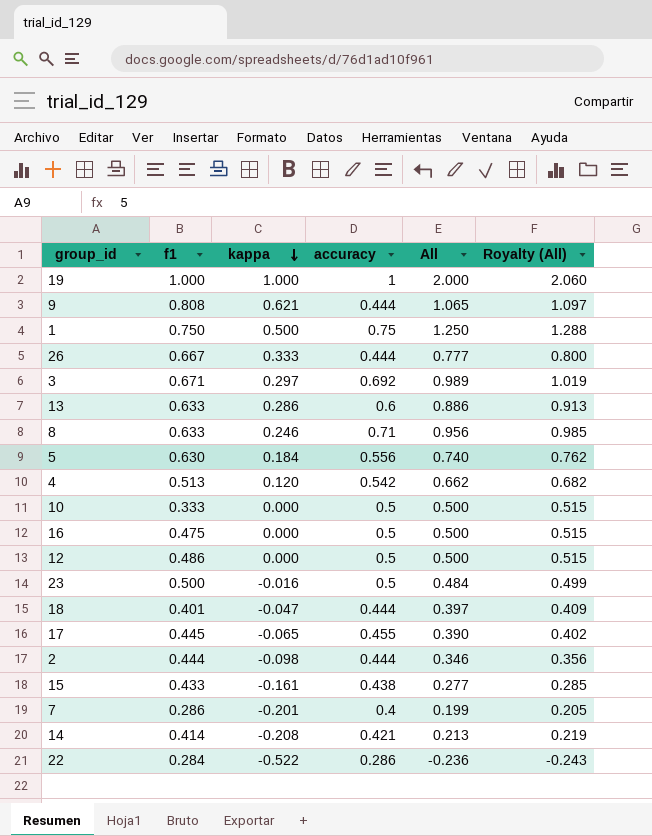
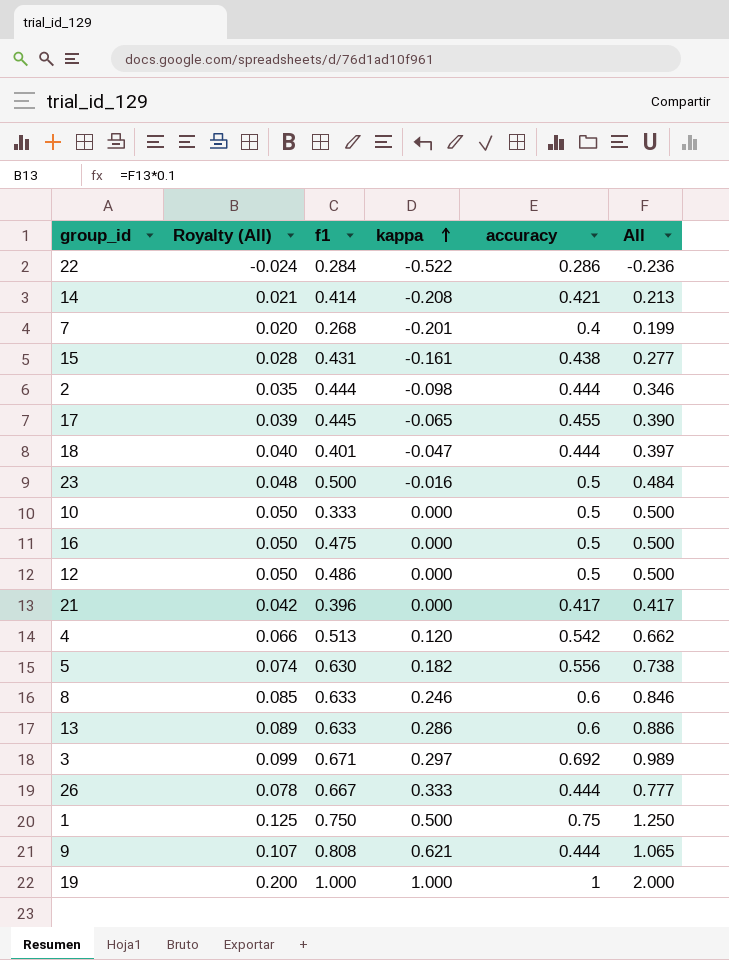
row order: kappa descending -> kappa ascending
column Royalty (All) | formula: [All] * 1.03 -> [All] * 0.1
column Royalty (All) | position: 6 -> 2
7 | f1: 0.286 -> 0.268
15 | f1: 0.433 -> 0.431
row 21: none -> 0.042 | 0.396 | 0.000 | 0.417 | 0.417
5 | kappa: 0.184 -> 0.182
5 | All: 0.740 -> 0.738
8 | accuracy: 0.71 -> 0.6
8 | All: 0.956 -> 0.846

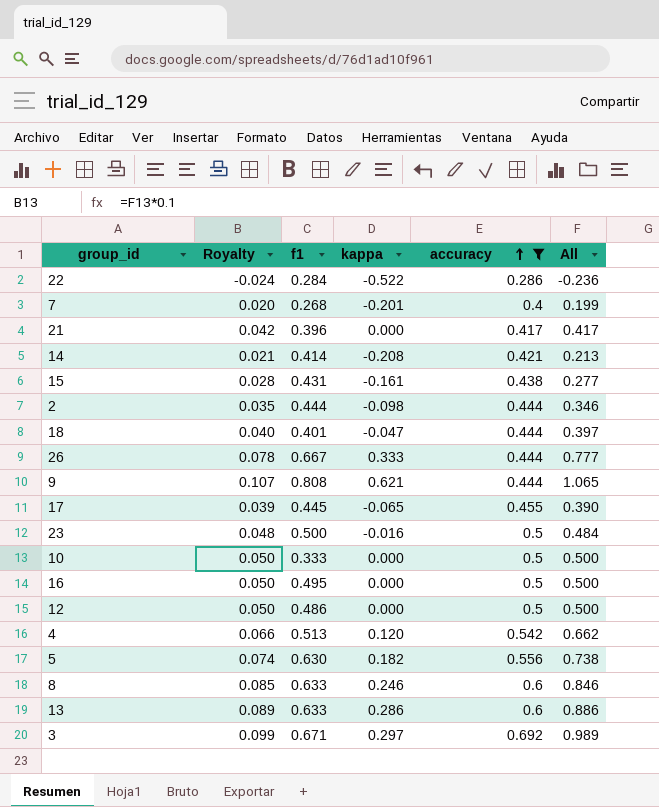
filter: none -> accuracy <= 0.692
row order: kappa ascending -> accuracy ascending
column name: Royalty (All) -> Royalty
16 | f1: 0.475 -> 0.495

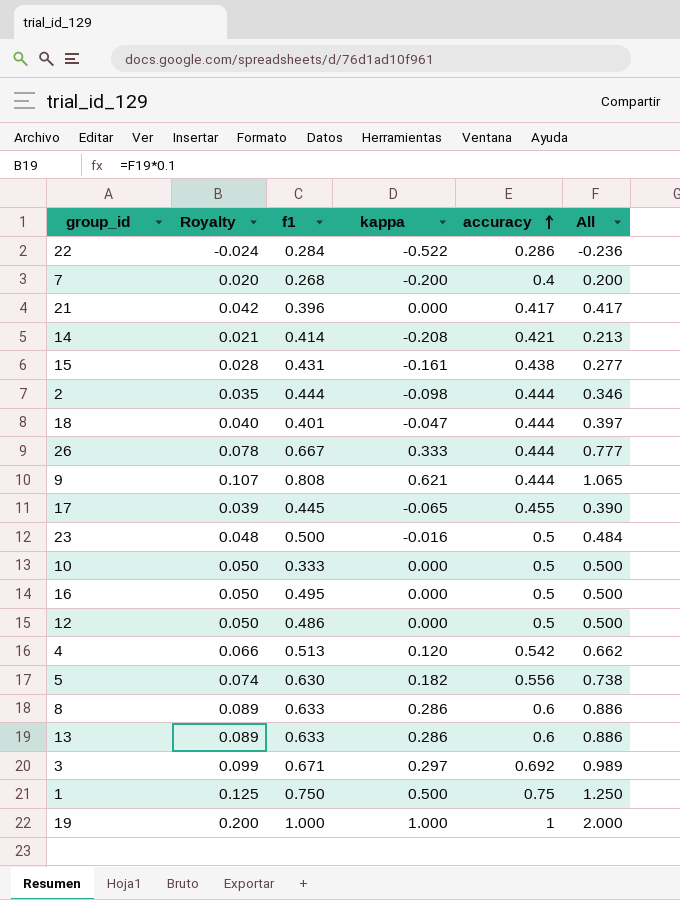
filter: accuracy <= 0.692 -> none
7 | kappa: -0.201 -> -0.200
7 | All: 0.199 -> 0.200
8 | Royalty: 0.085 -> 0.089
8 | kappa: 0.246 -> 0.286
8 | All: 0.846 -> 0.886

